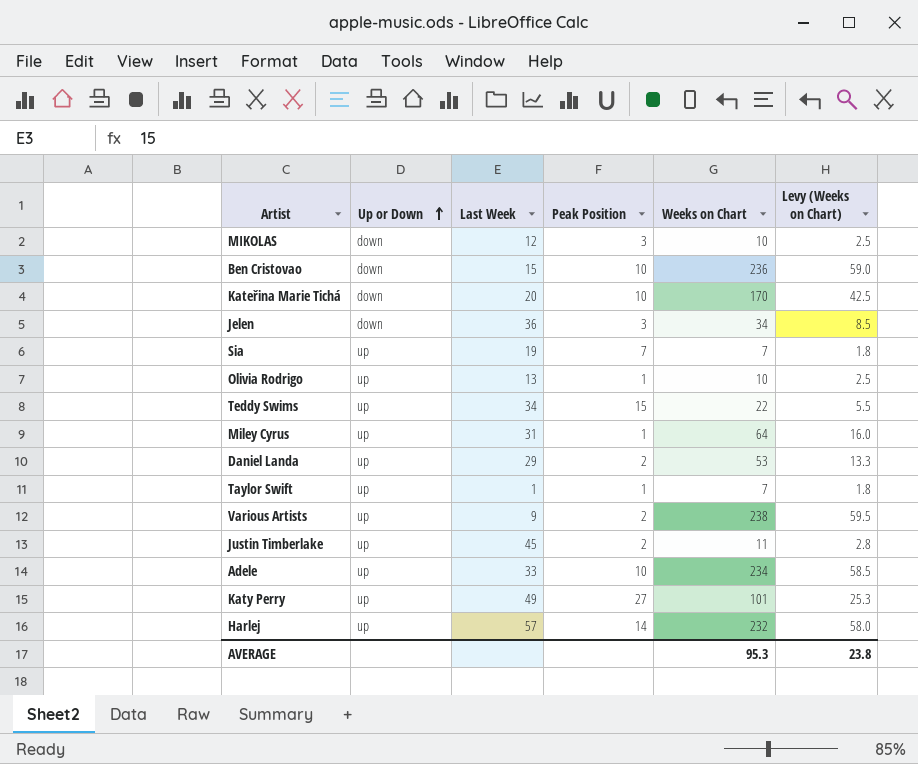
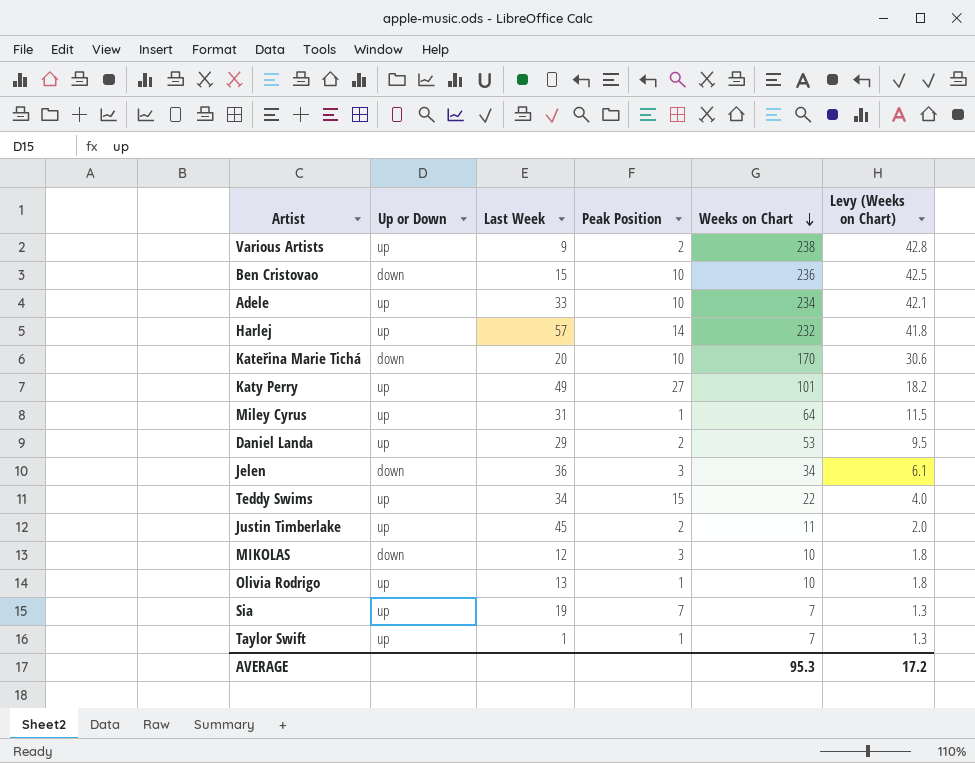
row order: Up or Down ascending -> Weeks on Chart descending
column Levy (Weeks on Chart) | formula: [Weeks on Chart] * 0.25 -> [Weeks on Chart] * 0.18
AVERAGE | Levy (Weeks on Chart): 23.8 -> 17.2

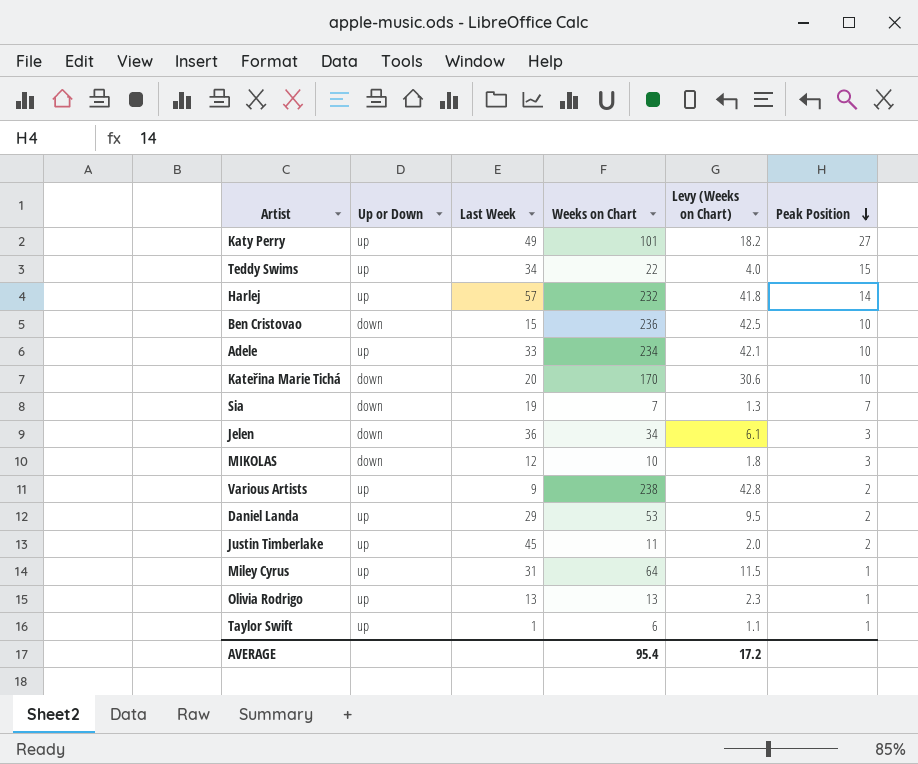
row order: Weeks on Chart descending -> Peak Position descending
column Peak Position | position: 4 -> 6
Sia | Up or Down: up -> down
Olivia Rodrigo | Weeks on Chart: 10 -> 13
Olivia Rodrigo | Levy (Weeks on Chart): 1.8 -> 2.3
Taylor Swift | Weeks on Chart: 7 -> 6
Taylor Swift | Levy (Weeks on Chart): 1.3 -> 1.1
AVERAGE | Weeks on Chart: 95.3 -> 95.4

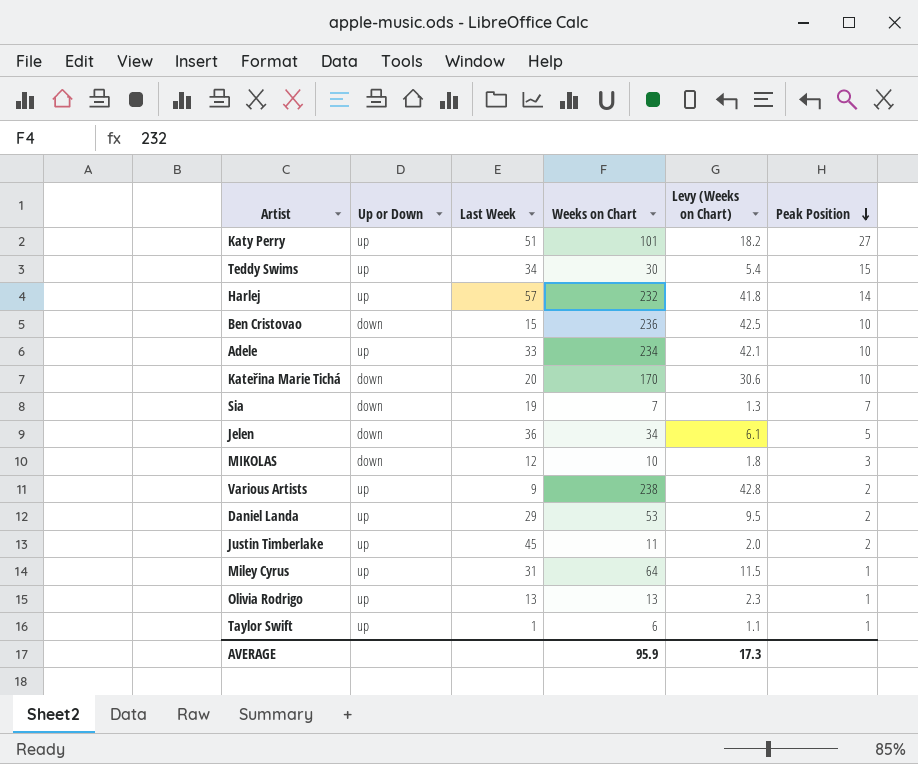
Katy Perry | Last Week: 49 -> 51
Teddy Swims | Weeks on Chart: 22 -> 30
Teddy Swims | Levy (Weeks on Chart): 4.0 -> 5.4
Jelen | Peak Position: 3 -> 5
AVERAGE | Weeks on Chart: 95.4 -> 95.9
AVERAGE | Levy (Weeks on Chart): 17.2 -> 17.3

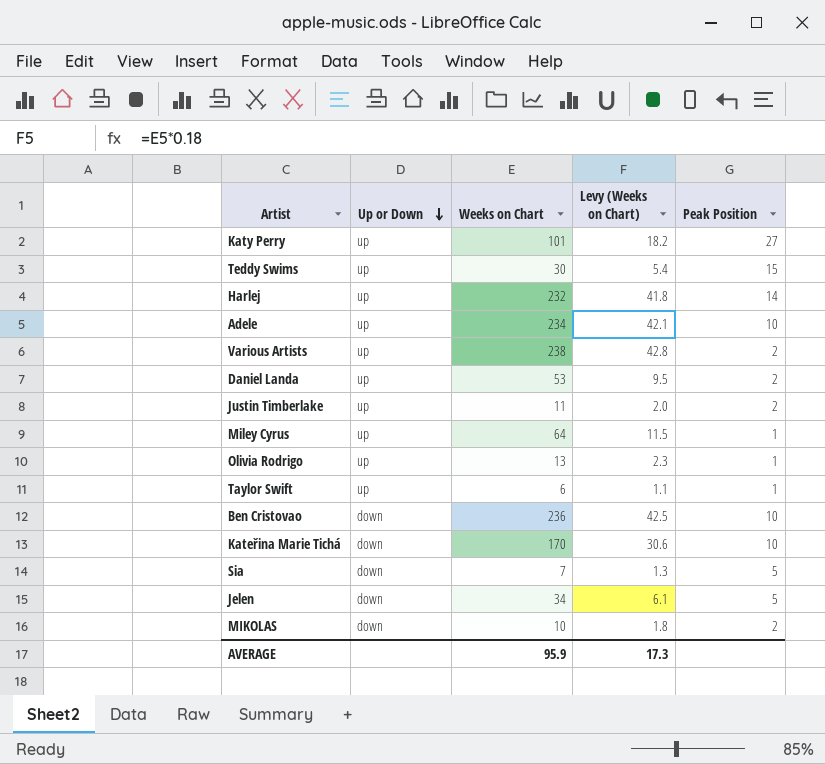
row order: Peak Position descending -> Up or Down descending
column Last Week | position: 3 -> none
Sia | Peak Position: 7 -> 5
MIKOLAS | Peak Position: 3 -> 2

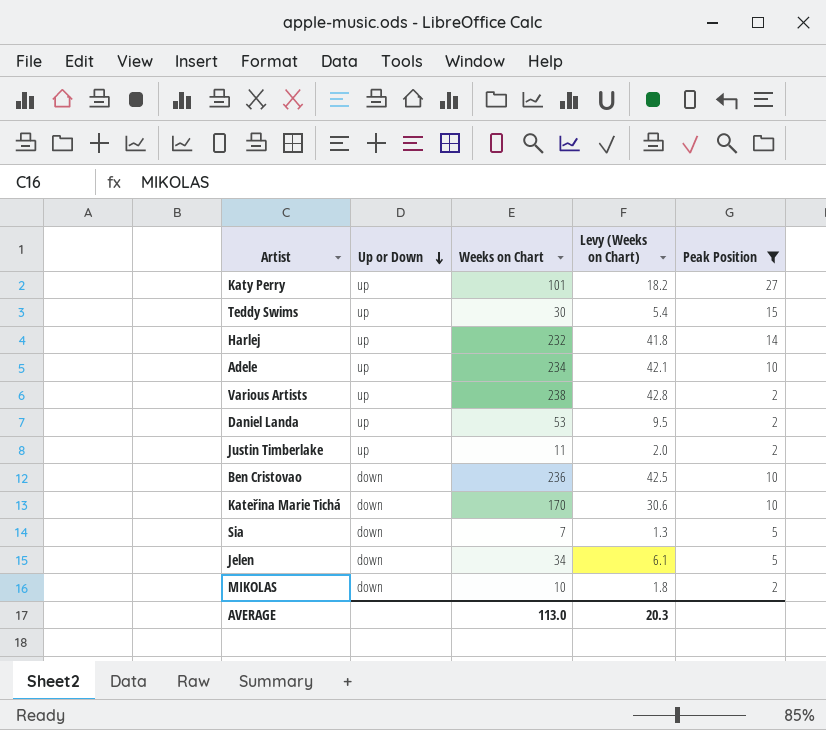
filter: none -> Peak Position != 1
AVERAGE | Weeks on Chart: 95.9 -> 113.0
AVERAGE | Levy (Weeks on Chart): 17.3 -> 20.3

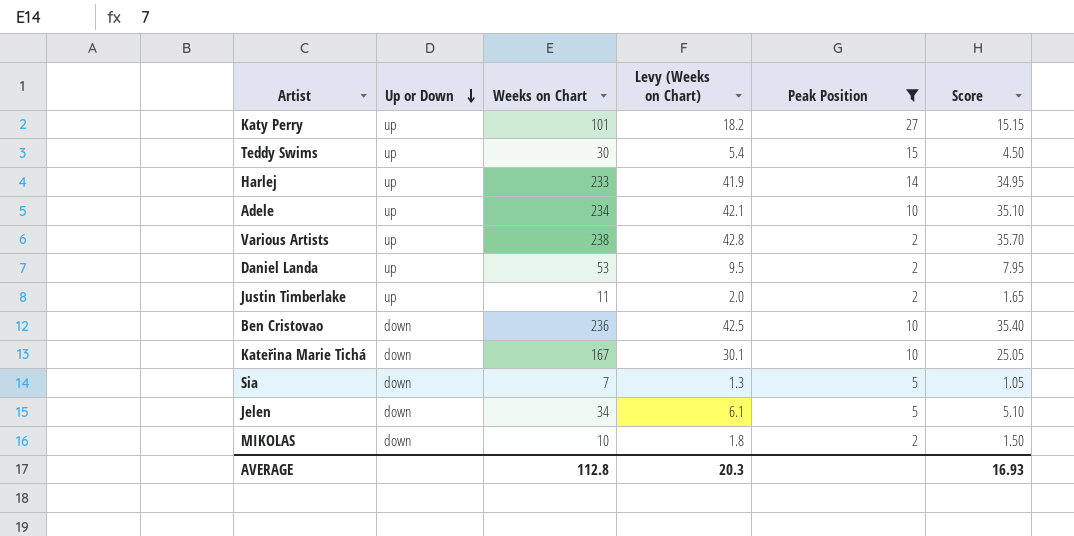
column Score | formula: none -> [Weeks on Chart] * 0.15
Harlej | Weeks on Chart: 232 -> 233
Harlej | Levy (Weeks on Chart): 41.8 -> 41.9
Kateřina Marie Tichá | Weeks on Chart: 170 -> 167
Kateřina Marie Tichá | Levy (Weeks on Chart): 30.6 -> 30.1
AVERAGE | Weeks on Chart: 113.0 -> 112.8

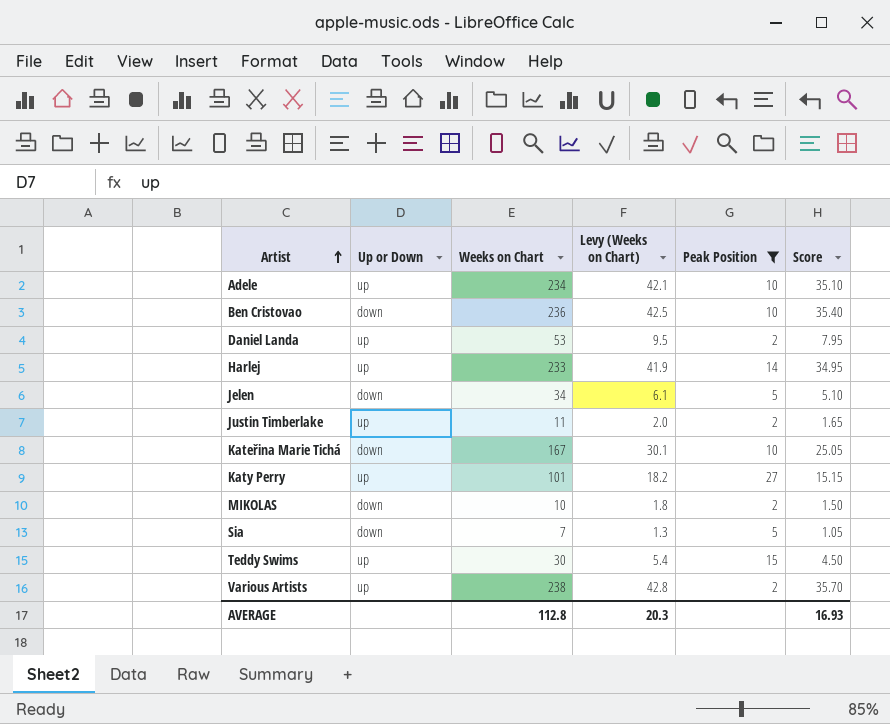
row order: Up or Down descending -> Artist ascending

